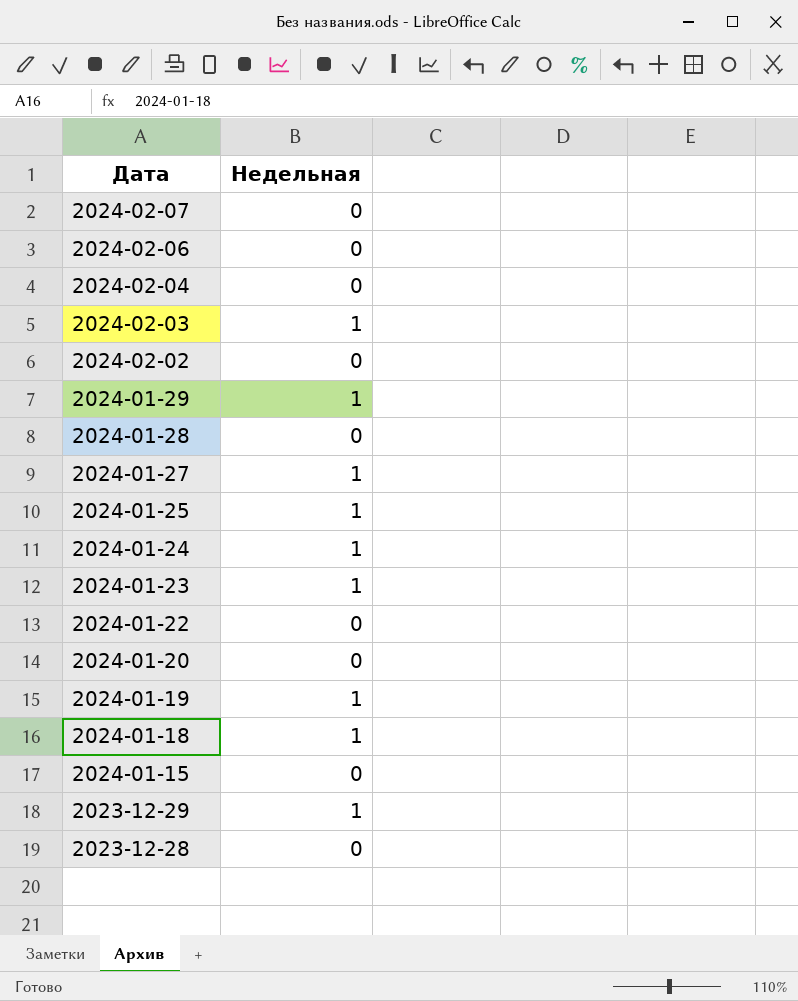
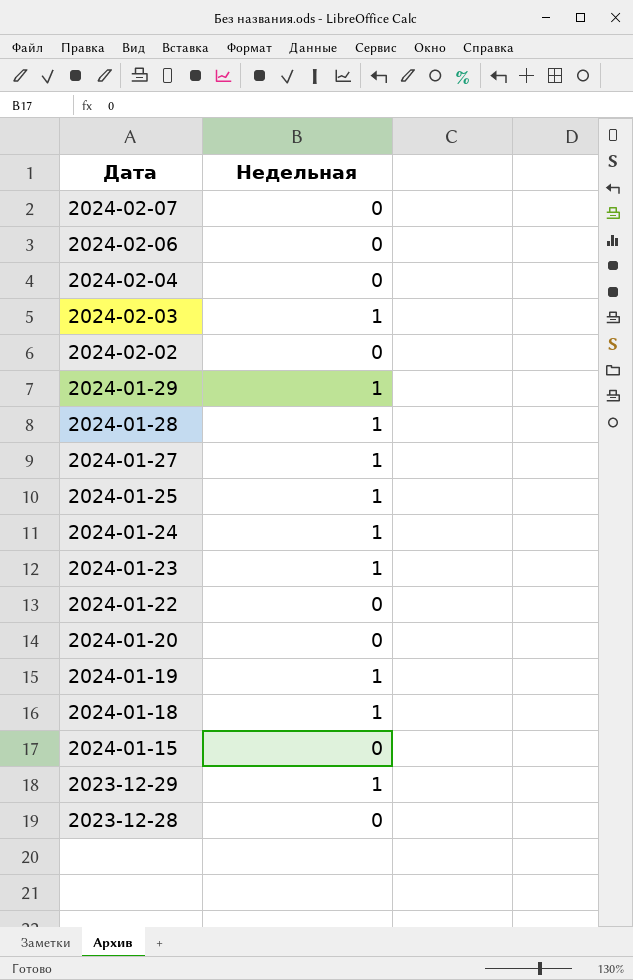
2024-01-28 | Недельная: 0 -> 1

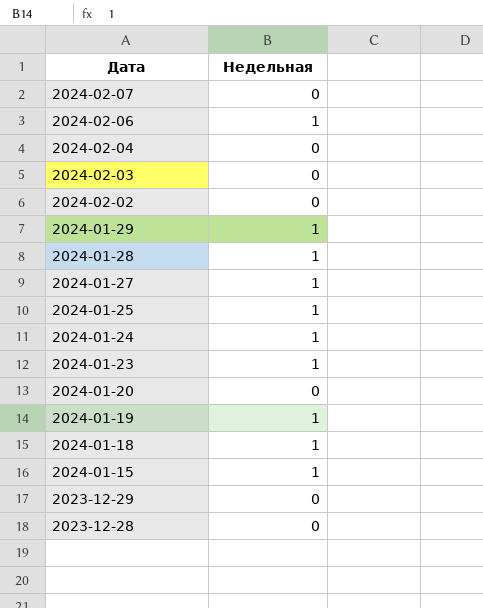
row 2024-01-22: 0 -> none
2024-02-06 | Недельная: 0 -> 1
2024-02-03 | Недельная: 1 -> 0
2024-01-15 | Недельная: 0 -> 1
2023-12-29 | Недельная: 1 -> 0

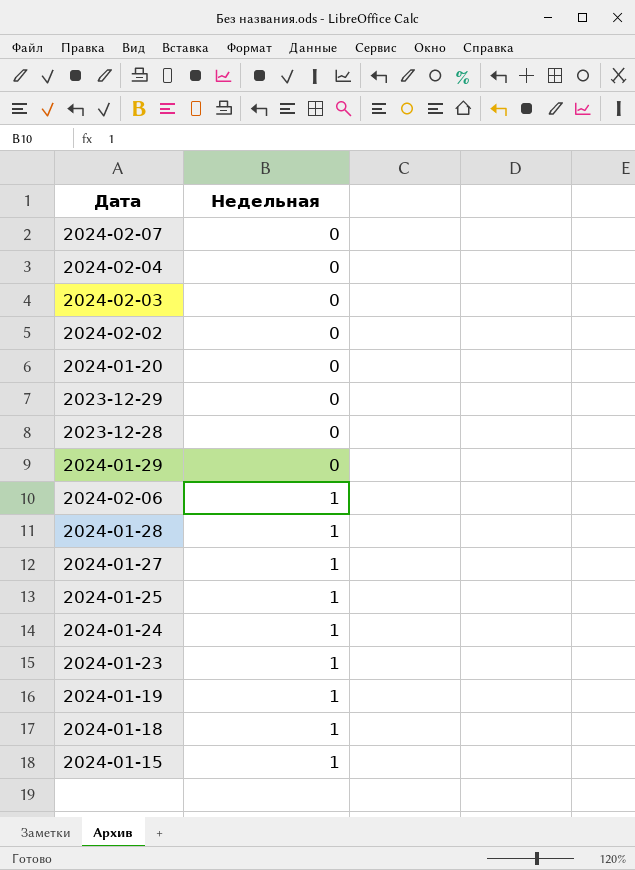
row order: Дата descending -> Недельная ascending
2024-01-29 | Недельная: 1 -> 0

